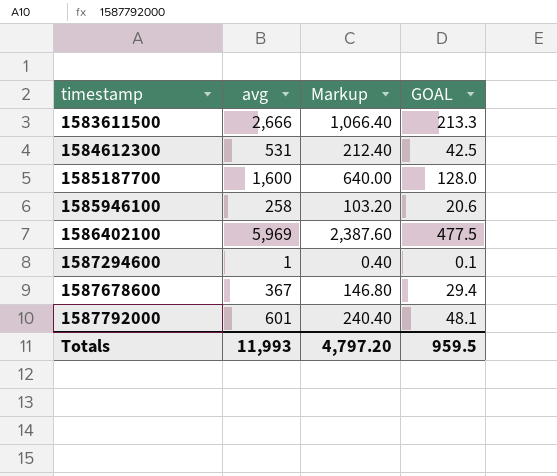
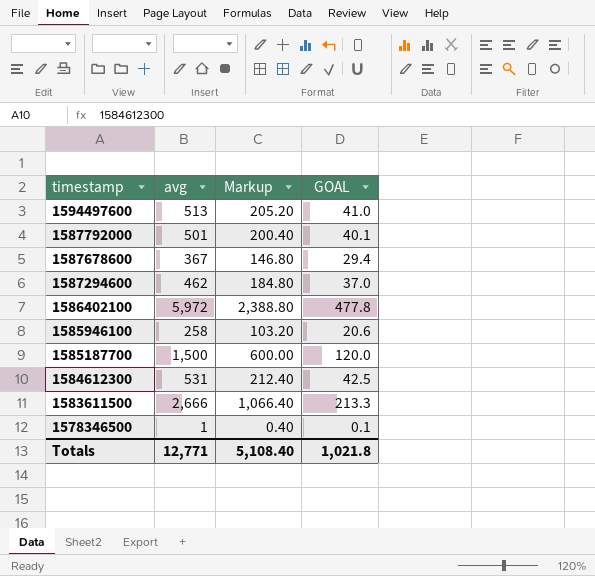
row order: timestamp ascending -> timestamp descending
row 1594497600: none -> 513 | 205.20 | 41.0
1587792000 | avg: 601 -> 501
1587792000 | Markup: 240.40 -> 200.40
1587792000 | GOAL: 48.1 -> 40.1
1587294600 | avg: 1 -> 462
1587294600 | Markup: 0.40 -> 184.80
1587294600 | GOAL: 0.1 -> 37.0
1586402100 | avg: 5,969 -> 5,972
1586402100 | Markup: 2,387.60 -> 2,388.80
1586402100 | GOAL: 477.5 -> 477.8
1585187700 | avg: 1,600 -> 1,500
1585187700 | Markup: 640.00 -> 600.00
1585187700 | GOAL: 128.0 -> 120.0
row 1578346500: none -> 1 | 0.40 | 0.1
Totals | avg: 11,993 -> 12,771
Totals | Markup: 4,797.20 -> 5,108.40
Totals | GOAL: 959.5 -> 1,021.8

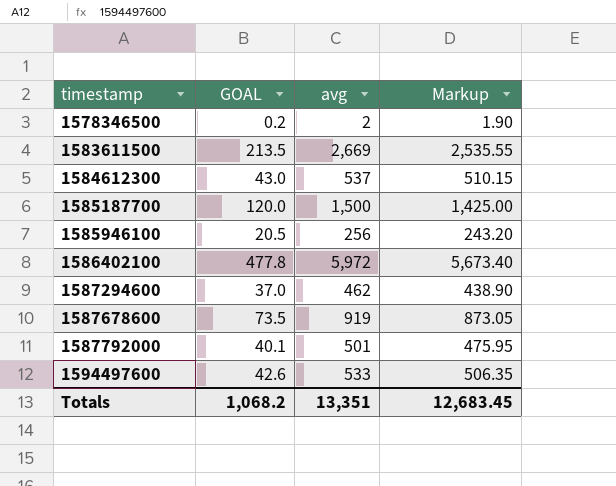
row order: timestamp descending -> timestamp ascending
column GOAL | position: 4 -> 2
column Markup | formula: [avg] * 0.4 -> [avg] * 0.95
1578346500 | GOAL: 0.1 -> 0.2
1578346500 | avg: 1 -> 2
1583611500 | GOAL: 213.3 -> 213.5
1583611500 | avg: 2,666 -> 2,669
1584612300 | GOAL: 42.5 -> 43.0
1584612300 | avg: 531 -> 537
1585946100 | GOAL: 20.6 -> 20.5
1585946100 | avg: 258 -> 256
1587678600 | GOAL: 29.4 -> 73.5
1587678600 | avg: 367 -> 919
1594497600 | GOAL: 41.0 -> 42.6
1594497600 | avg: 513 -> 533
Totals | GOAL: 1,021.8 -> 1,068.2
Totals | avg: 12,771 -> 13,351
Totals | Markup: 5,108.40 -> 12,683.45

